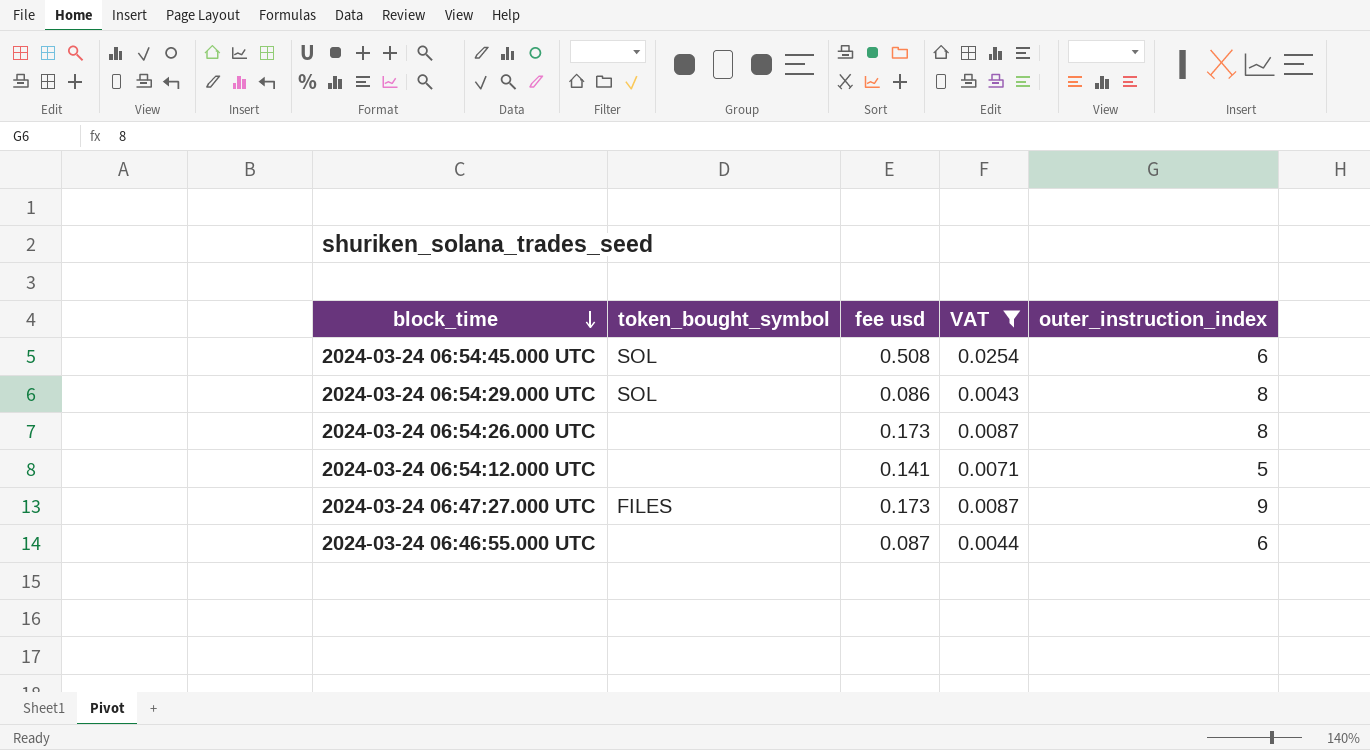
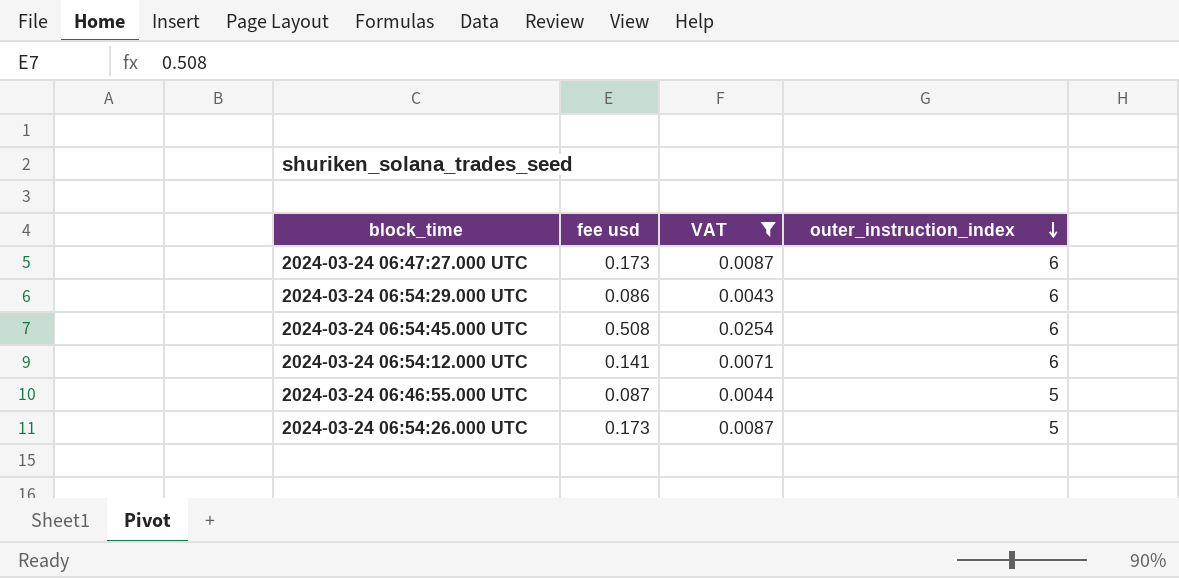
row order: block_time descending -> outer_instruction_index descending
column token_bought_symbol | position: 2 -> none
2024-03-24 06:47:27.000 UTC | outer_instruction_index: 9 -> 6
2024-03-24 06:54:29.000 UTC | outer_instruction_index: 8 -> 6
2024-03-24 06:54:12.000 UTC | outer_instruction_index: 5 -> 6
2024-03-24 06:46:55.000 UTC | outer_instruction_index: 6 -> 5
2024-03-24 06:54:26.000 UTC | outer_instruction_index: 8 -> 5

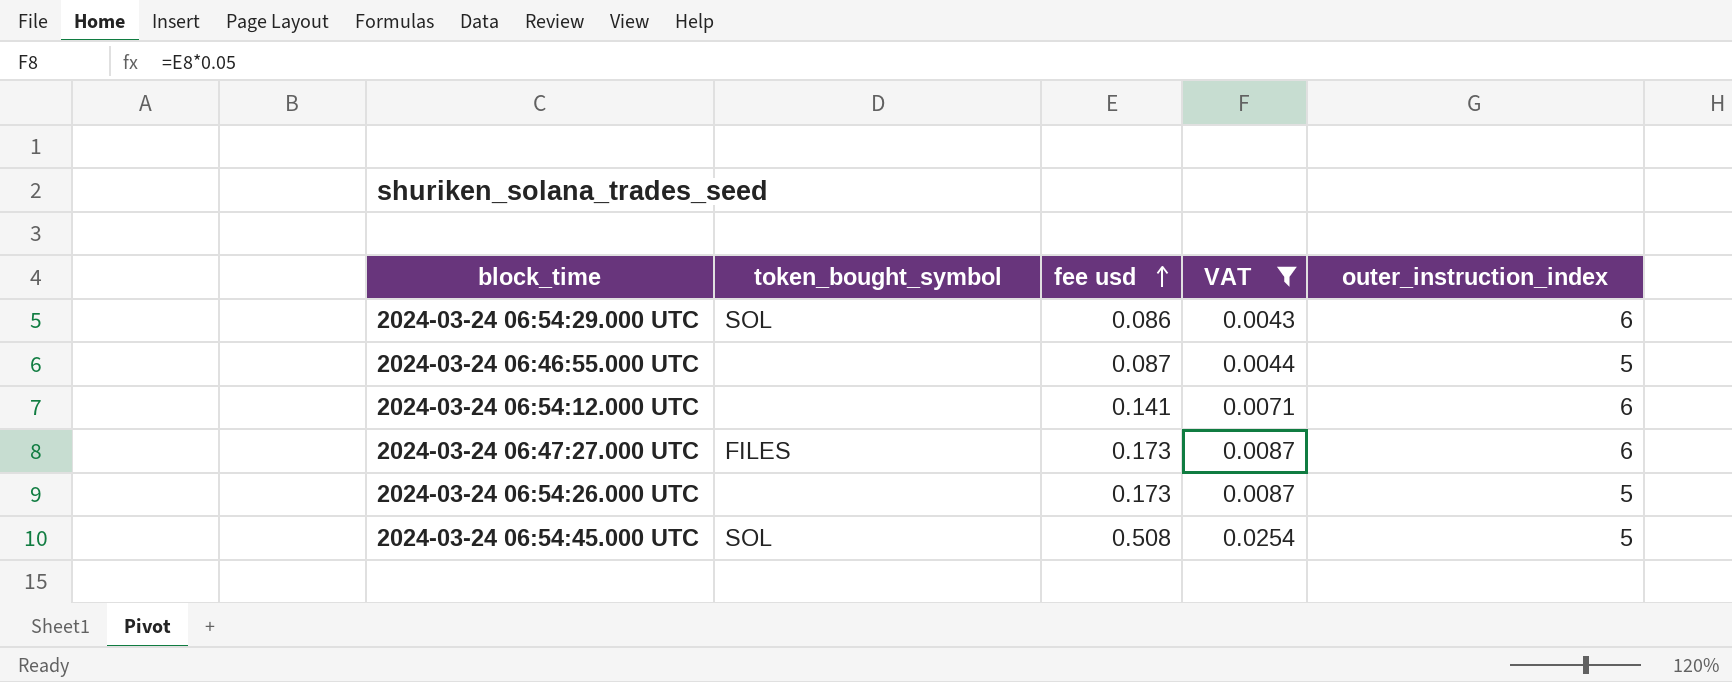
row order: outer_instruction_index descending -> fee usd ascending
column token_bought_symbol | position: none -> 2
2024-03-24 06:54:45.000 UTC | outer_instruction_index: 6 -> 5

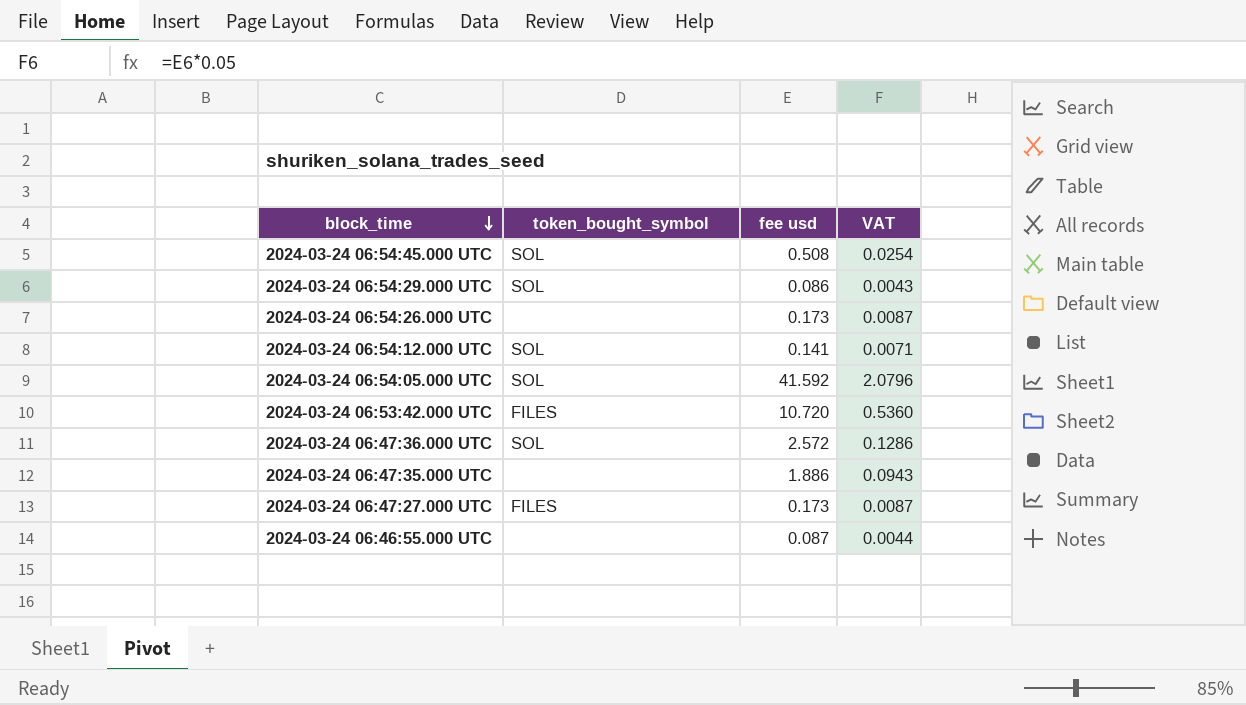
filter: VAT <= 0.0254 -> none
row order: fee usd ascending -> block_time descending
column outer_instruction_index | position: 5 -> none
2024-03-24 06:54:12.000 UTC | token_bought_symbol: none -> SOL

